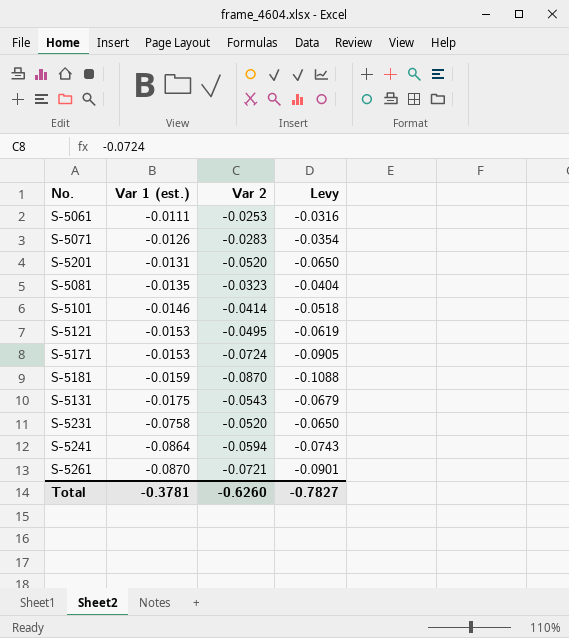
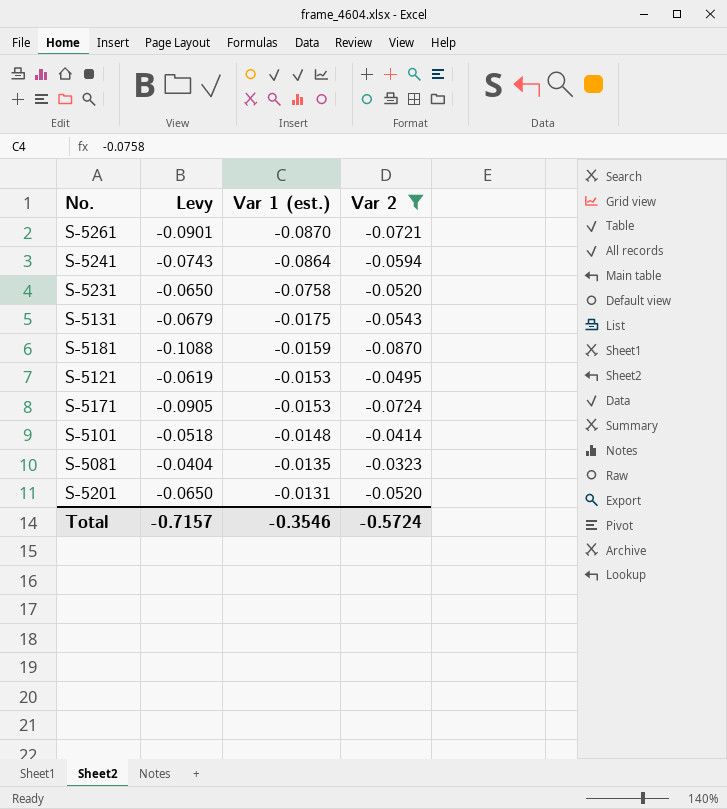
filter: none -> Var 2 <= -0.0323
row order: Var 1 (est.) descending -> Var 1 (est.) ascending
column Levy | position: 4 -> 2
S-5101 | Var 1 (est.): -0.0146 -> -0.0148
Total | Levy: -0.7827 -> -0.7157
Total | Var 1 (est.): -0.3781 -> -0.3546
Total | Var 2: -0.6260 -> -0.5724

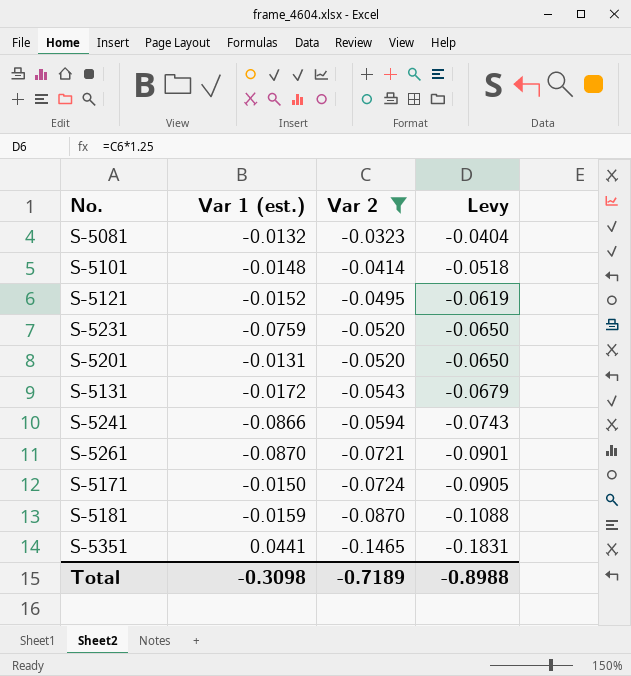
row order: Var 1 (est.) ascending -> Var 2 descending
column Levy | position: 2 -> 4
S-5081 | Var 1 (est.): -0.0135 -> -0.0132
S-5121 | Var 1 (est.): -0.0153 -> -0.0152
S-5231 | Var 1 (est.): -0.0758 -> -0.0759
S-5131 | Var 1 (est.): -0.0175 -> -0.0172
S-5241 | Var 1 (est.): -0.0864 -> -0.0866
S-5171 | Var 1 (est.): -0.0153 -> -0.0150
row S-5351: none -> 0.0441 | -0.1465 | -0.1831
Total | Var 1 (est.): -0.3546 -> -0.3098
Total | Var 2: -0.5724 -> -0.7189
Total | Levy: -0.7157 -> -0.8988

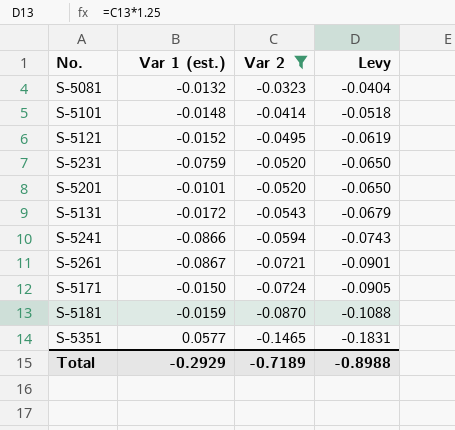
S-5201 | Var 1 (est.): -0.0131 -> -0.0101
S-5261 | Var 1 (est.): -0.0870 -> -0.0867
S-5351 | Var 1 (est.): 0.0441 -> 0.0577
Total | Var 1 (est.): -0.3098 -> -0.2929

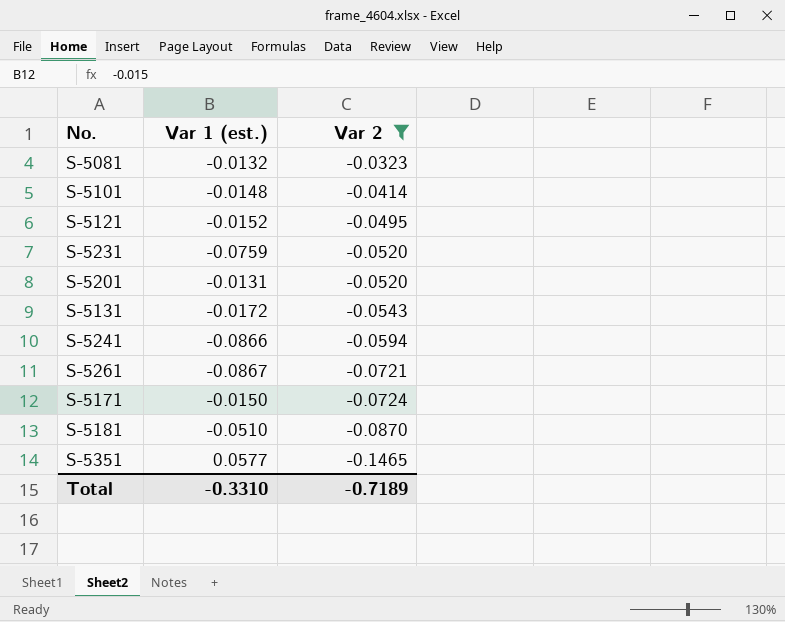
column Levy | formula: [Var 2] * 1.25 -> none
S-5201 | Var 1 (est.): -0.0101 -> -0.0131
S-5181 | Var 1 (est.): -0.0159 -> -0.0510
Total | Var 1 (est.): -0.2929 -> -0.3310

